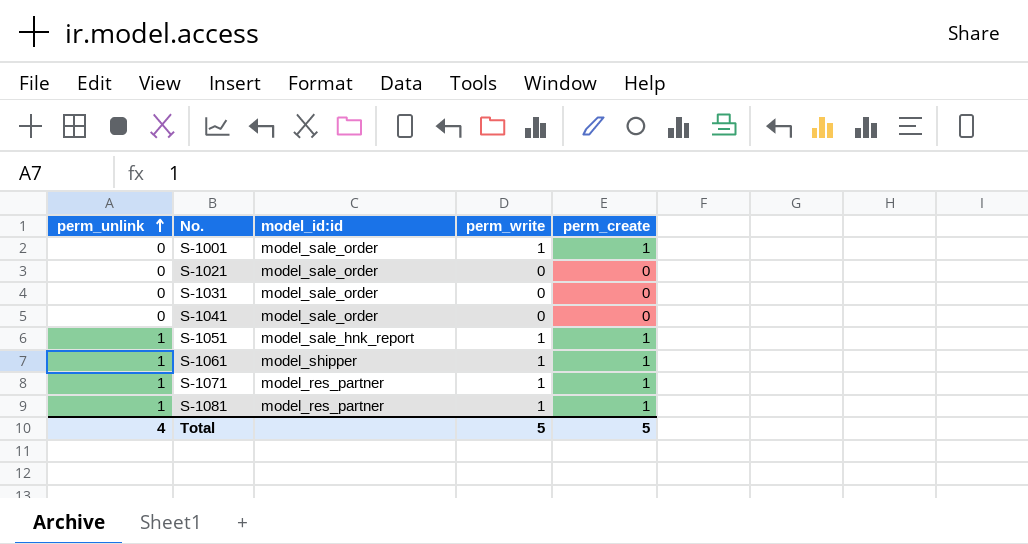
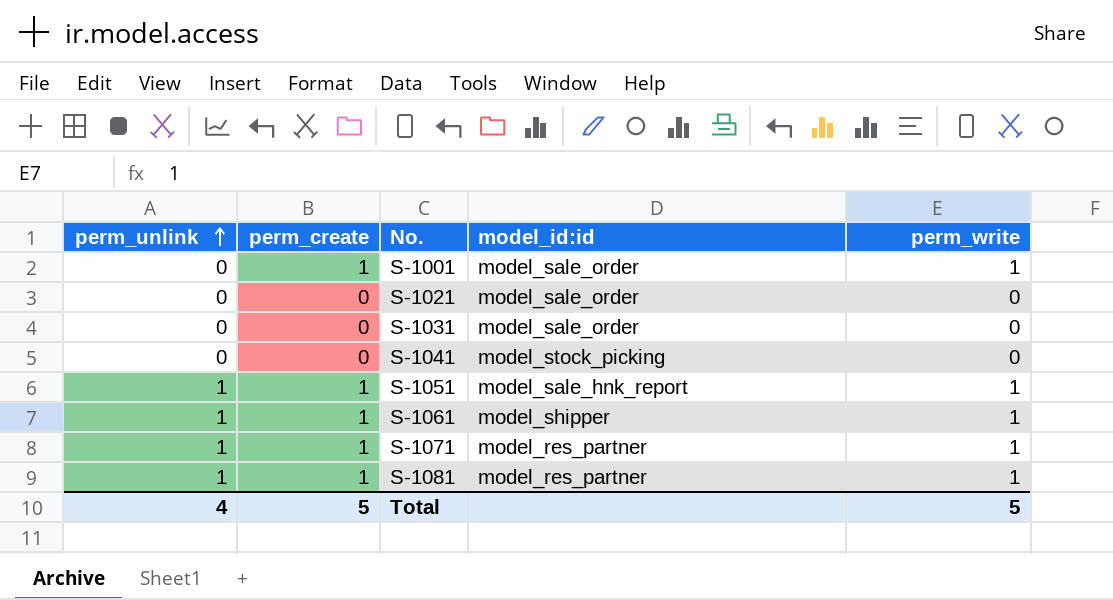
column perm_create | position: 5 -> 2
S-1041 | model_id:id: model_sale_order -> model_stock_picking

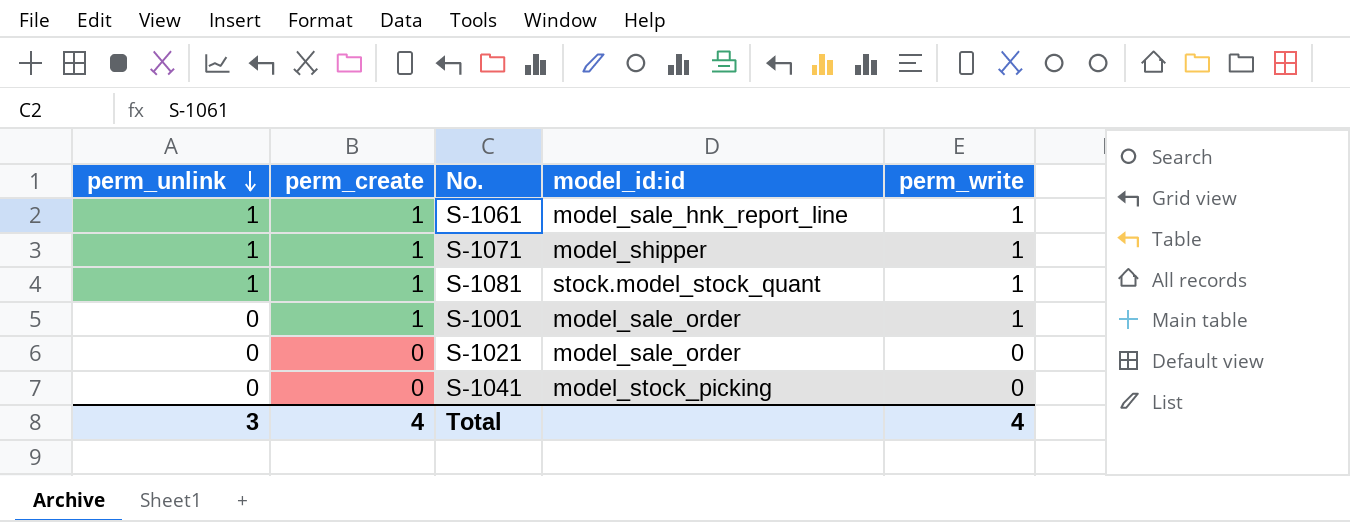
row order: perm_unlink ascending -> perm_unlink descending
row S-1031: 0 | 0 | model_sale_order | 0 -> none
row S-1051: 1 | 1 | model_sale_hnk_report | 1 -> none
S-1061 | model_id:id: model_shipper -> model_sale_hnk_report_line
S-1071 | model_id:id: model_res_partner -> model_shipper
S-1081 | model_id:id: model_res_partner -> stock.model_stock_quant
Total | perm_unlink: 4 -> 3
Total | perm_create: 5 -> 4
Total | perm_write: 5 -> 4

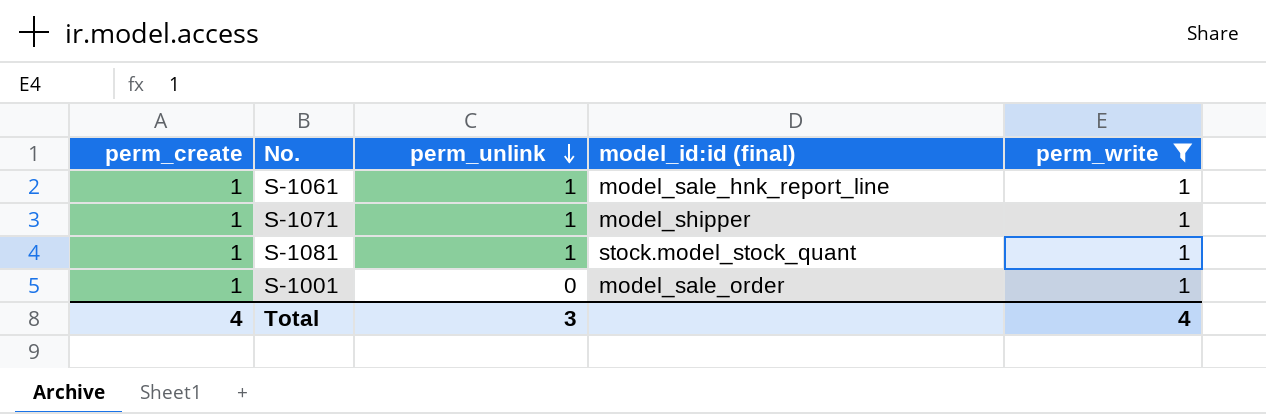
filter: none -> perm_write = 1
column perm_unlink | position: 1 -> 3
column name: model_id:id -> model_id:id (final)

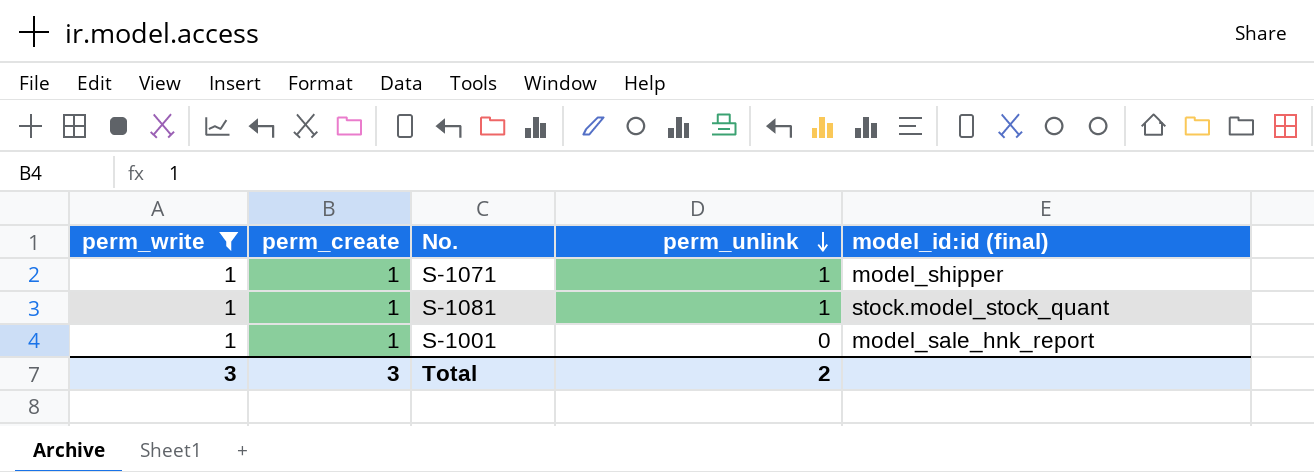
column perm_write | position: 5 -> 1
row S-1061: 1 | 1 | model_sale_hnk_report_line | 1 -> none
S-1001 | model_id:id (final): model_sale_order -> model_sale_hnk_report
Total | perm_write: 4 -> 3
Total | perm_create: 4 -> 3
Total | perm_unlink: 3 -> 2

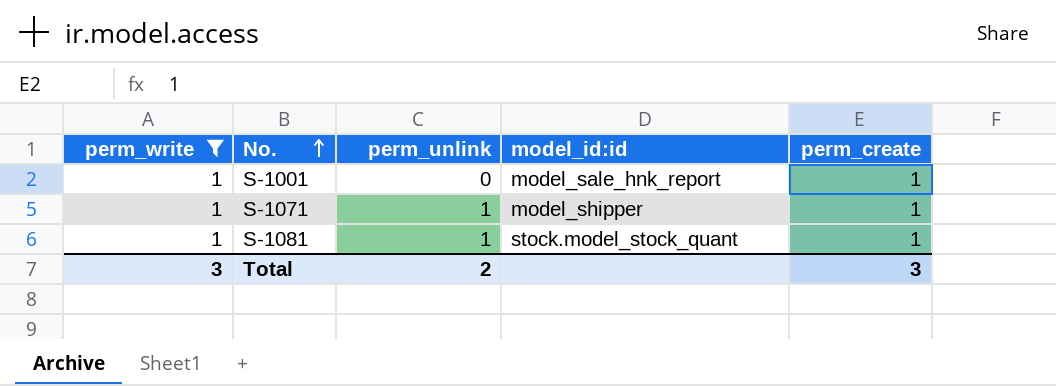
row order: perm_unlink descending -> No. ascending
column name: model_id:id (final) -> model_id:id
column perm_create | position: 2 -> 5

